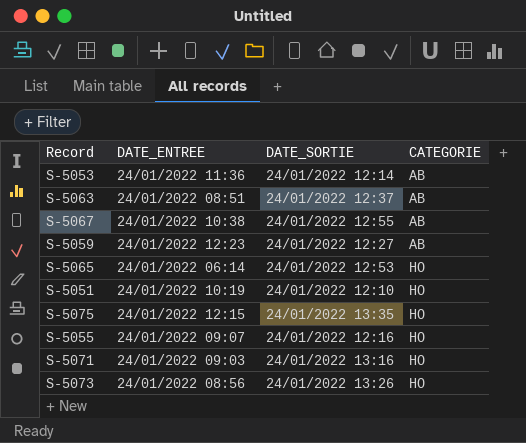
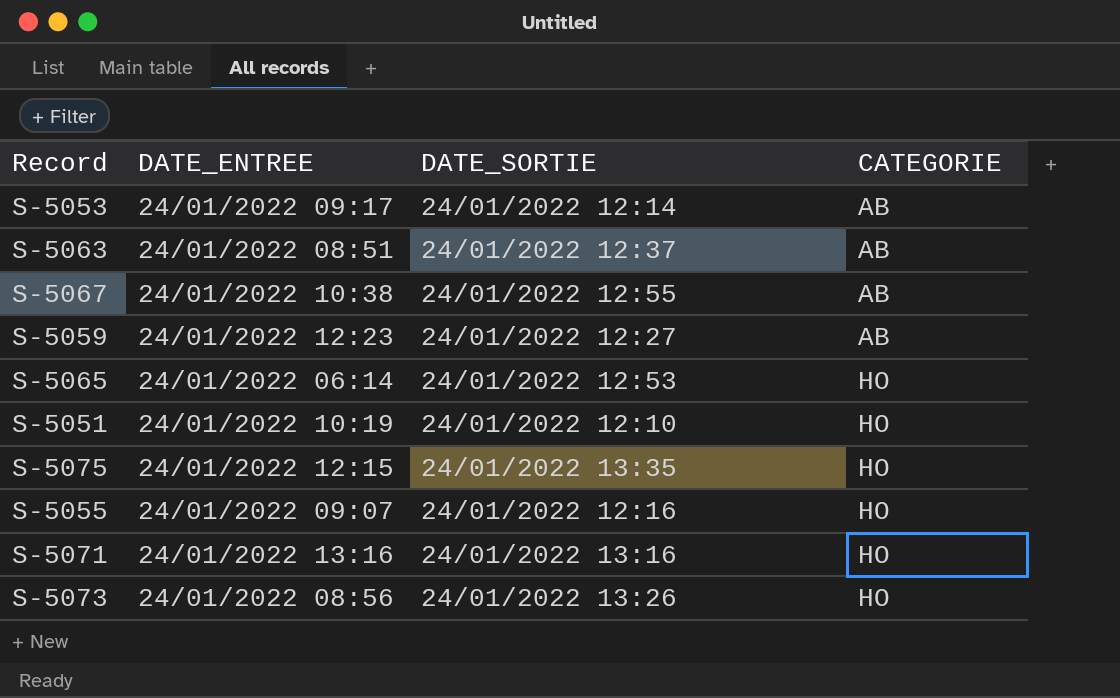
S-5053 | DATE_ENTREE: 24/01/2022 11:36 -> 24/01/2022 09:17
S-5071 | DATE_ENTREE: 24/01/2022 09:03 -> 24/01/2022 13:16

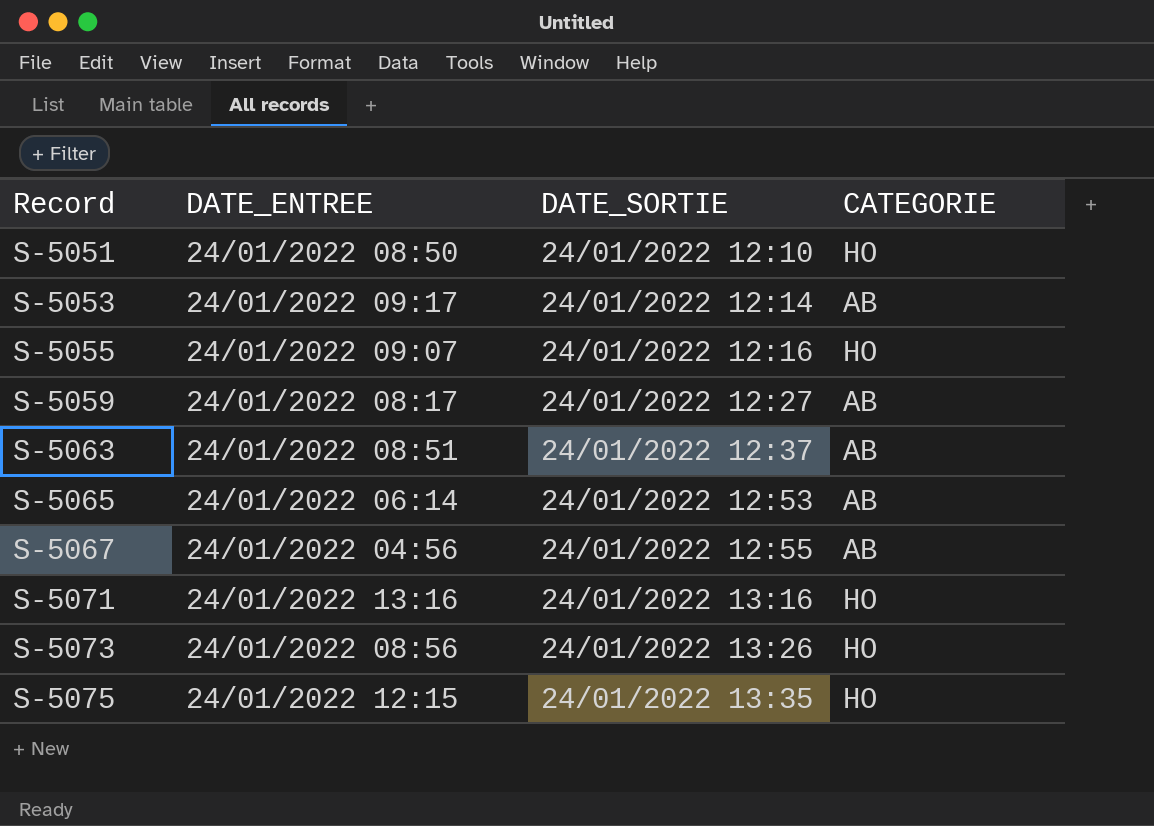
row order: CATEGORIE ascending -> Record ascending
S-5051 | DATE_ENTREE: 24/01/2022 10:19 -> 24/01/2022 08:50
S-5059 | DATE_ENTREE: 24/01/2022 12:23 -> 24/01/2022 08:17
S-5065 | CATEGORIE: HO -> AB
S-5067 | DATE_ENTREE: 24/01/2022 10:38 -> 24/01/2022 04:56

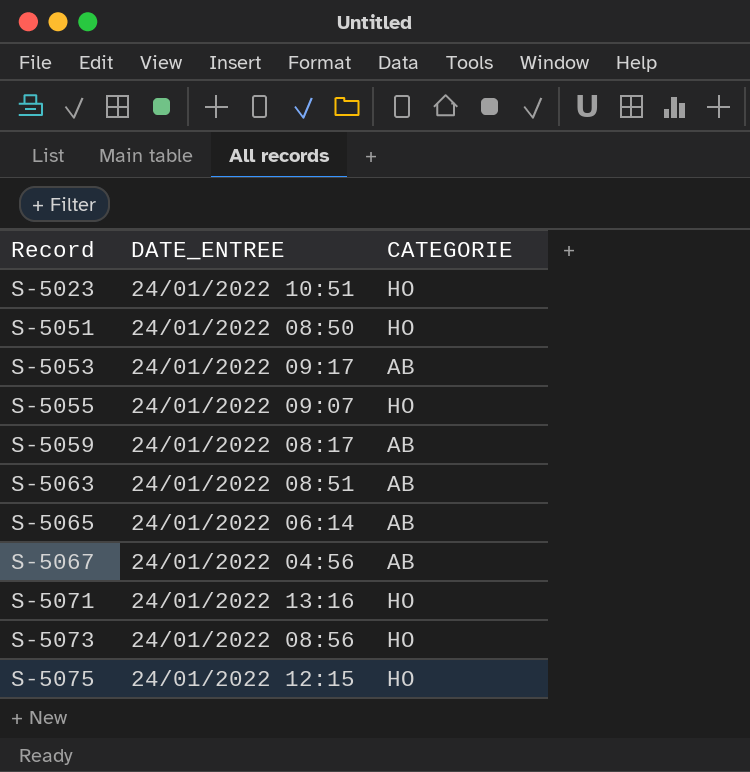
column DATE_SORTIE | position: 3 -> none
row S-5023: none -> 24/01/2022 10:51 | HO

